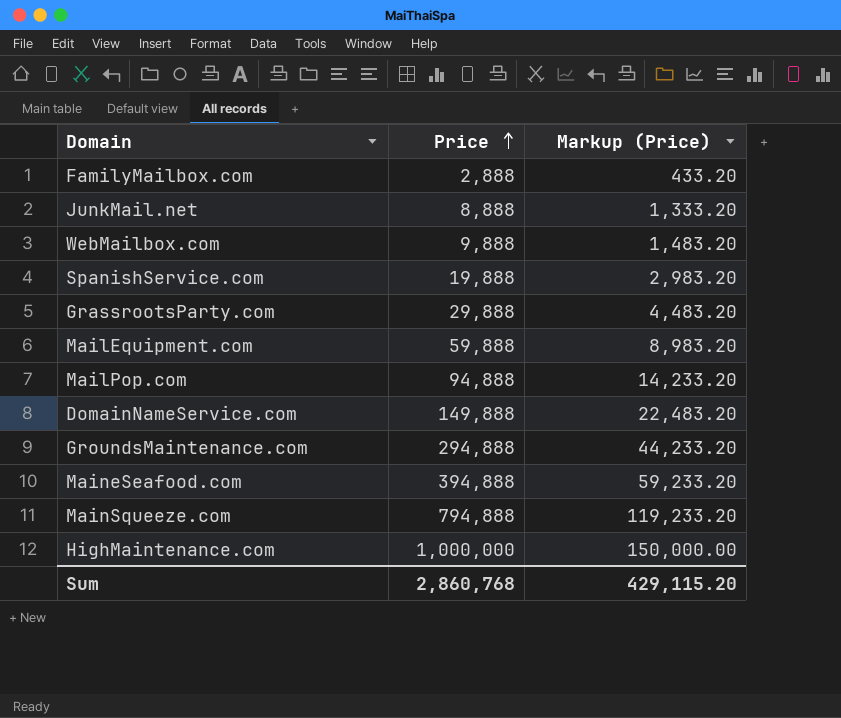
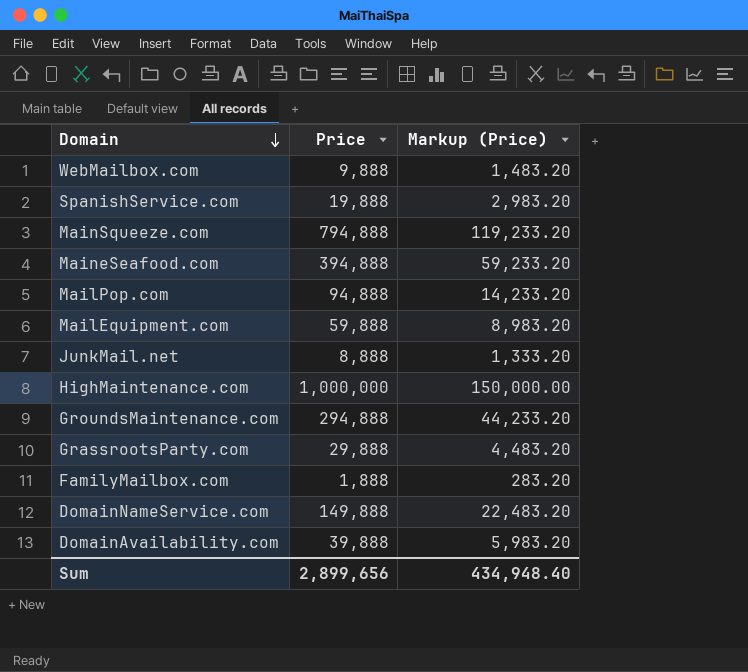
row order: Price ascending -> Domain descending
FamilyMailbox.com | Price: 2,888 -> 1,888
FamilyMailbox.com | Markup (Price): 433.20 -> 283.20
row DomainAvailability.com: none -> 39,888 | 5,983.20
Sum | Price: 2,860,768 -> 2,899,656
Sum | Markup (Price): 429,115.20 -> 434,948.40

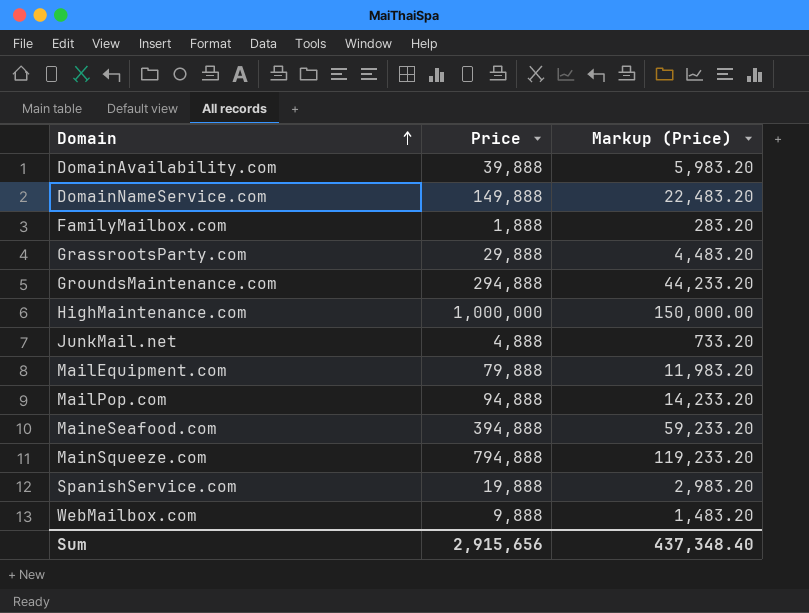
row order: Domain descending -> Domain ascending
JunkMail.net | Price: 8,888 -> 4,888
JunkMail.net | Markup (Price): 1,333.20 -> 733.20
MailEquipment.com | Price: 59,888 -> 79,888
MailEquipment.com | Markup (Price): 8,983.20 -> 11,983.20
Sum | Price: 2,899,656 -> 2,915,656
Sum | Markup (Price): 434,948.40 -> 437,348.40

